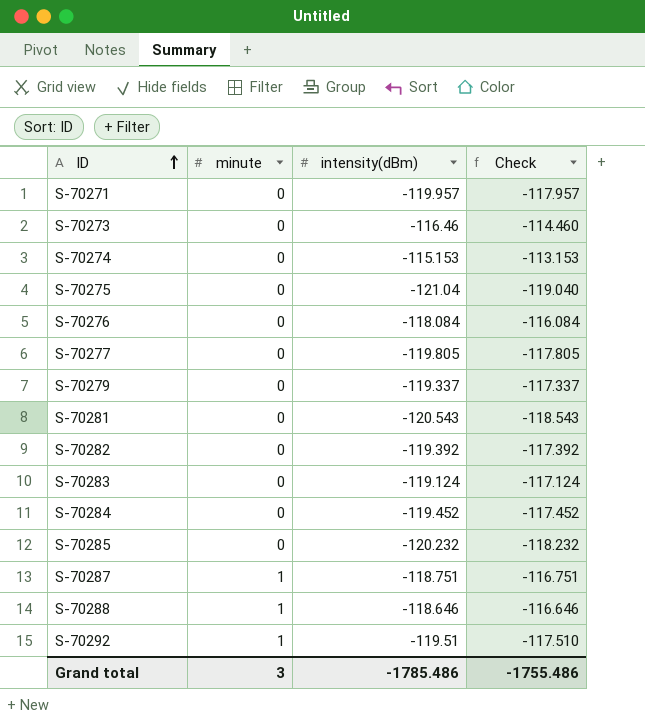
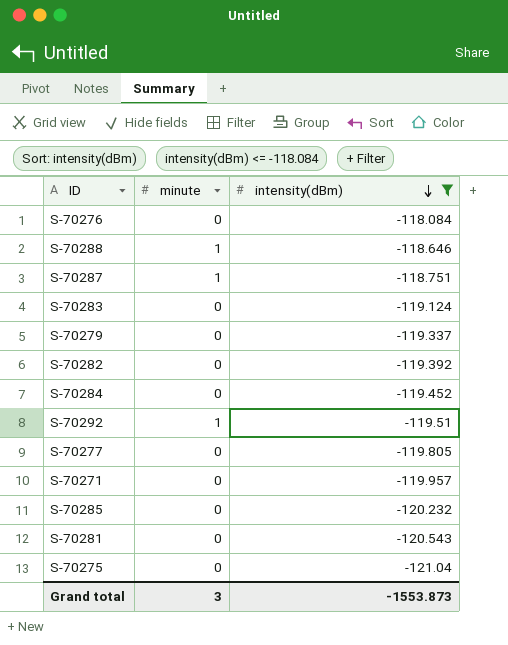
filter: none -> intensity(dBm) <= -118.084
row order: ID ascending -> intensity(dBm) descending
column Check | formula: [intensity(dBm)] + 2 -> none
Grand total | intensity(dBm): -1785.486 -> -1553.873

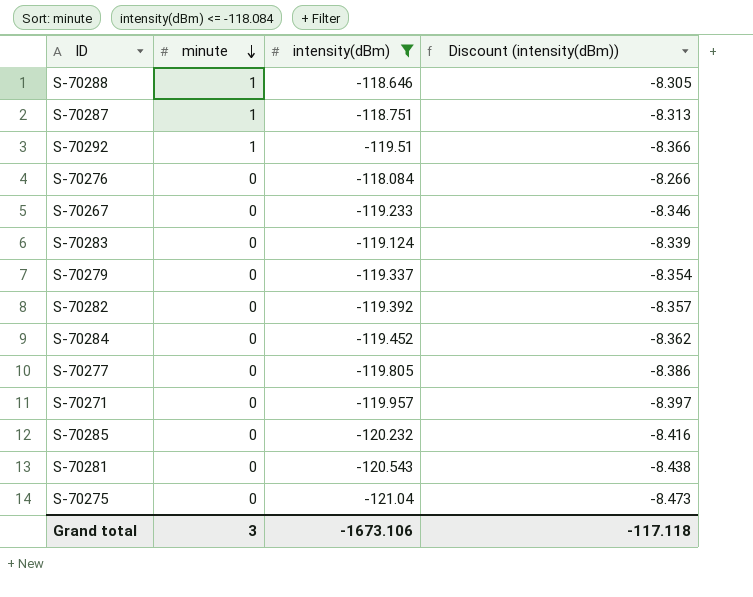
row order: intensity(dBm) descending -> minute descending
column Discount (intensity(dBm)) | formula: none -> [intensity(dBm)] * 0.07
row S-70267: none -> 0 | -119.233 | -8.346
Grand total | intensity(dBm): -1553.873 -> -1673.106

